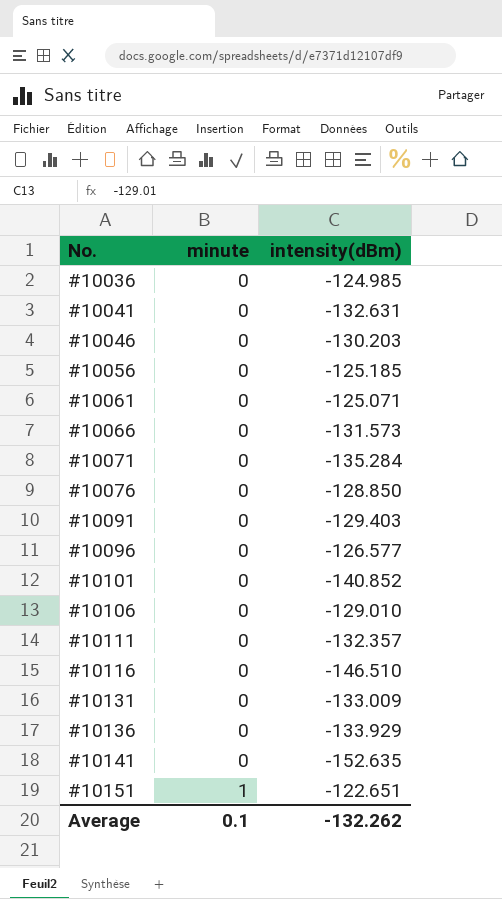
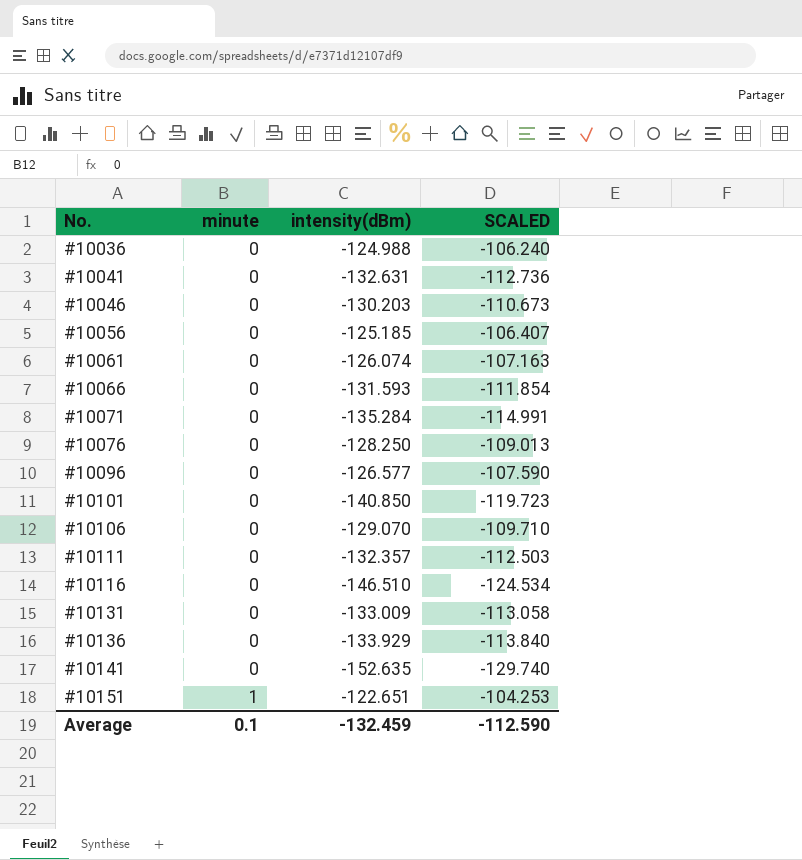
column SCALED | formula: none -> [intensity(dBm)] * 0.85
row #10091: 0 | -129.403 -> none
#10036 | intensity(dBm): -124.985 -> -124.988
#10061 | intensity(dBm): -125.071 -> -126.074
#10066 | intensity(dBm): -131.573 -> -131.593
#10076 | intensity(dBm): -128.850 -> -128.250
#10101 | intensity(dBm): -140.852 -> -140.850
#10106 | intensity(dBm): -129.010 -> -129.070
Average | intensity(dBm): -132.262 -> -132.459

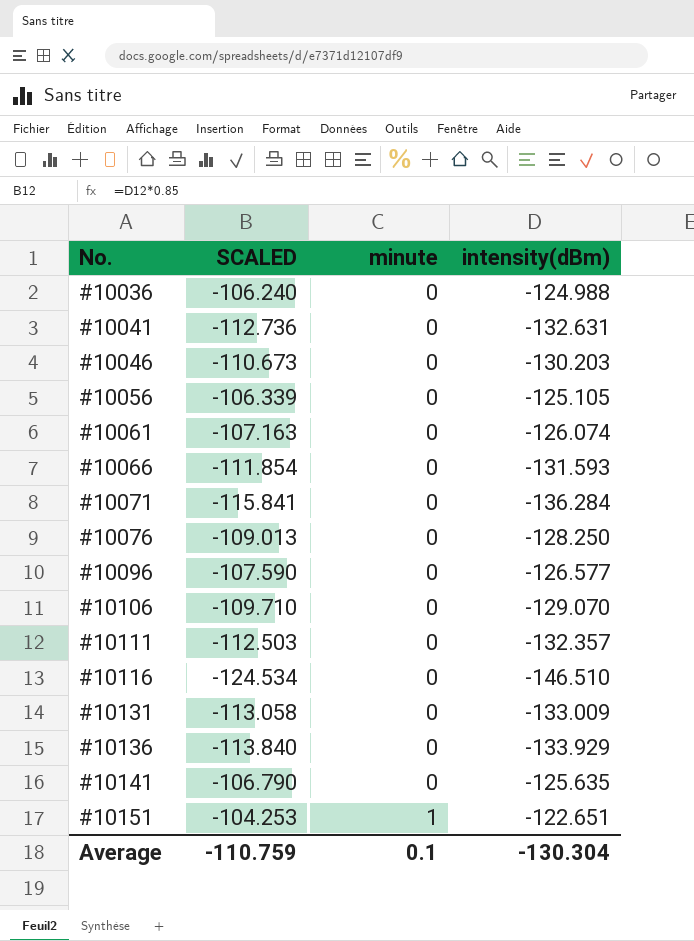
column SCALED | position: 4 -> 2
row #10101: 0 | -140.850 | -119.723 -> none
#10056 | SCALED: -106.407 -> -106.339
#10056 | intensity(dBm): -125.185 -> -125.105
#10071 | SCALED: -114.991 -> -115.841
#10071 | intensity(dBm): -135.284 -> -136.284
#10141 | SCALED: -129.740 -> -106.790
#10141 | intensity(dBm): -152.635 -> -125.635
Average | SCALED: -112.590 -> -110.759
Average | intensity(dBm): -132.459 -> -130.304

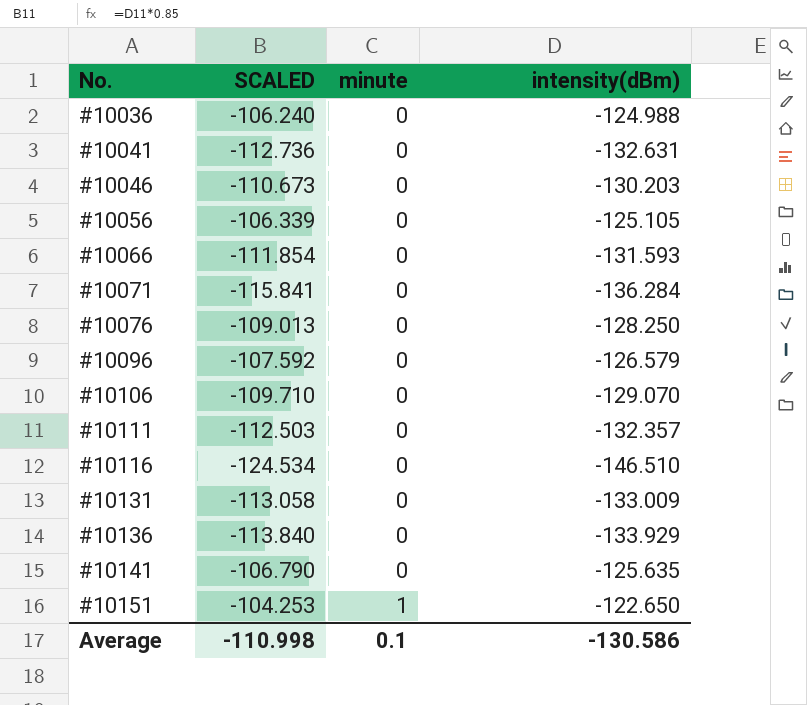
row #10061: -107.163 | 0 | -126.074 -> none
#10096 | SCALED: -107.590 -> -107.592
#10096 | intensity(dBm): -126.577 -> -126.579
#10151 | intensity(dBm): -122.651 -> -122.650
Average | SCALED: -110.759 -> -110.998
Average | intensity(dBm): -130.304 -> -130.586

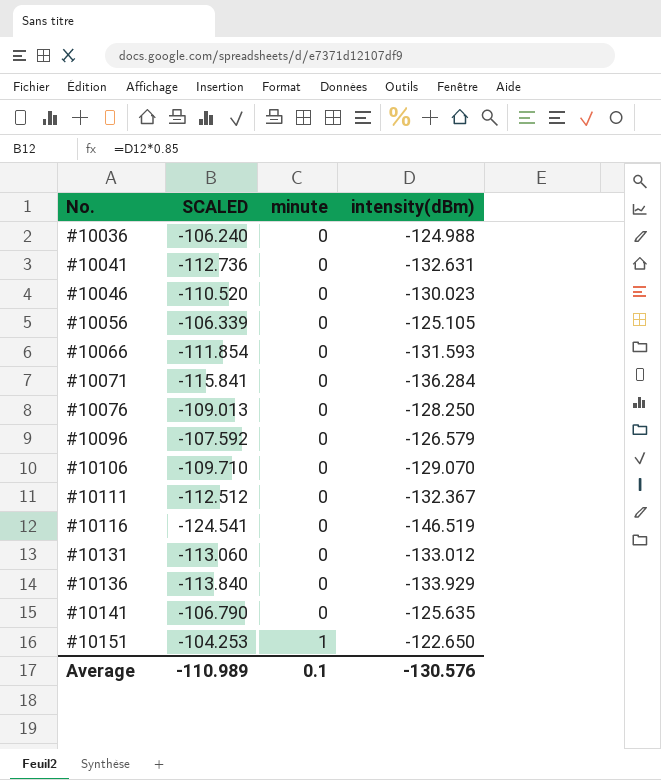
#10046 | SCALED: -110.673 -> -110.520
#10046 | intensity(dBm): -130.203 -> -130.023
#10111 | SCALED: -112.503 -> -112.512
#10111 | intensity(dBm): -132.357 -> -132.367
#10116 | SCALED: -124.534 -> -124.541
#10116 | intensity(dBm): -146.510 -> -146.519
#10131 | SCALED: -113.058 -> -113.060
#10131 | intensity(dBm): -133.009 -> -133.012
Average | SCALED: -110.998 -> -110.989
Average | intensity(dBm): -130.586 -> -130.576

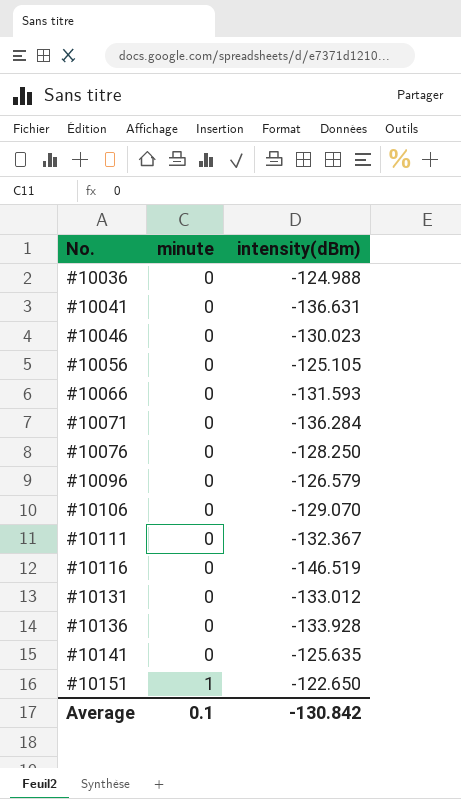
column SCALED | formula: [intensity(dBm)] * 0.85 -> none
#10041 | intensity(dBm): -132.631 -> -136.631
#10136 | intensity(dBm): -133.929 -> -133.928
Average | intensity(dBm): -130.576 -> -130.842

